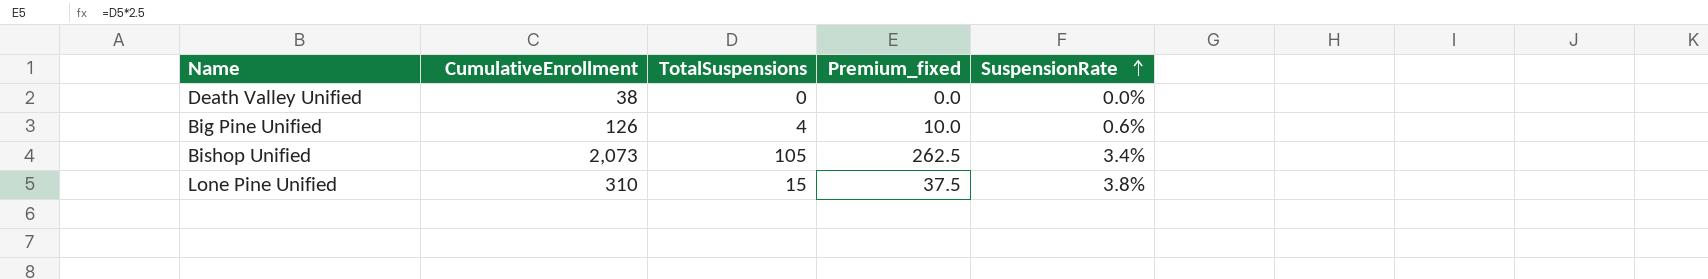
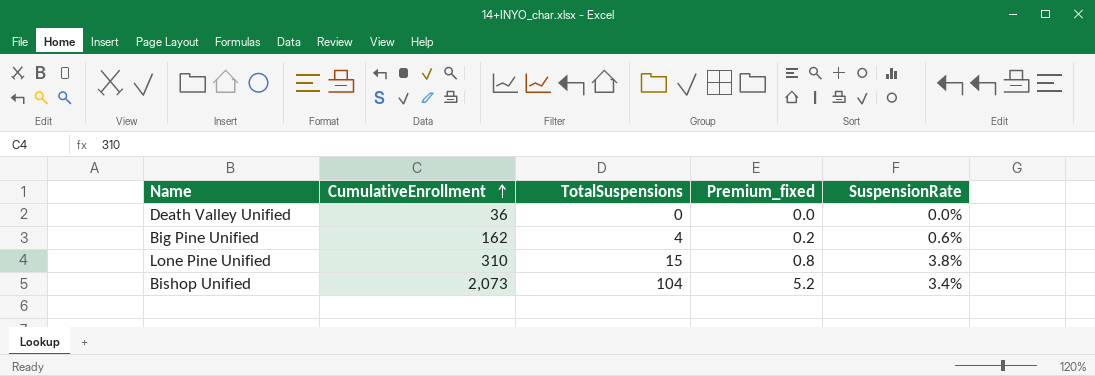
row order: SuspensionRate ascending -> CumulativeEnrollment ascending
column Premium_fixed | formula: [TotalSuspensions] * 2.5 -> [TotalSuspensions] * 0.05
Death Valley Unified | CumulativeEnrollment: 38 -> 36
Big Pine Unified | CumulativeEnrollment: 126 -> 162
Bishop Unified | TotalSuspensions: 105 -> 104

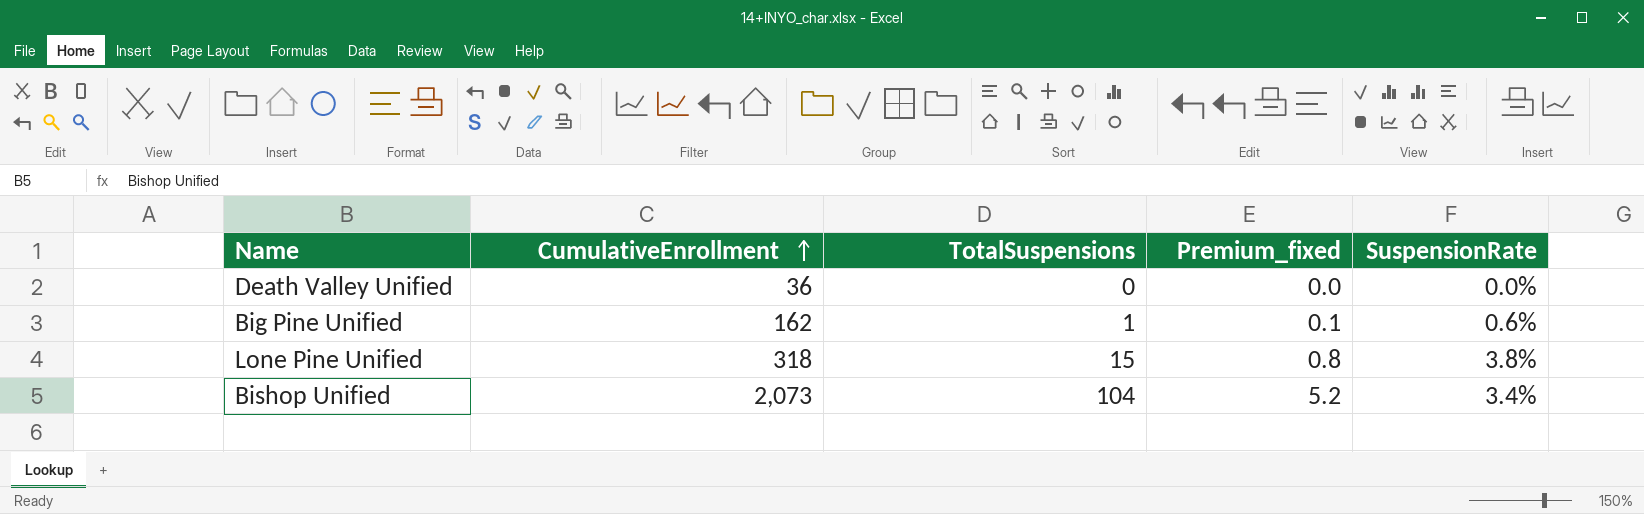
Big Pine Unified | TotalSuspensions: 4 -> 1
Big Pine Unified | Premium_fixed: 0.2 -> 0.1
Lone Pine Unified | CumulativeEnrollment: 310 -> 318

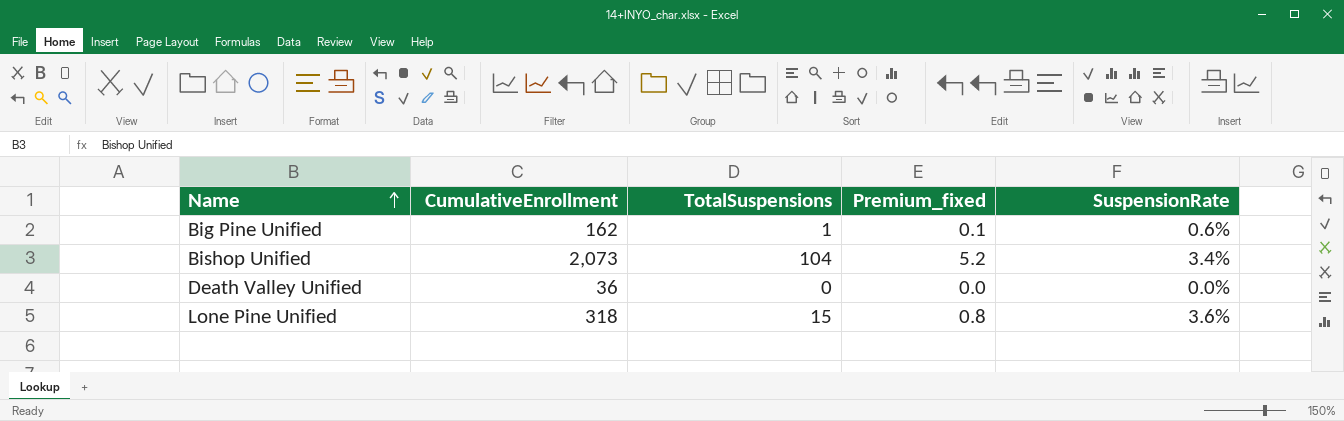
row order: CumulativeEnrollment ascending -> Name ascending
Lone Pine Unified | SuspensionRate: 3.8% -> 3.6%

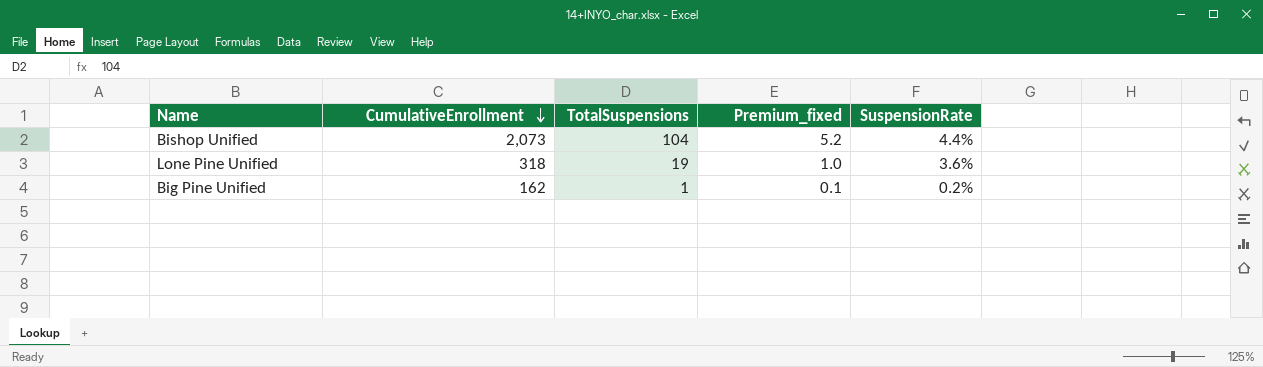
row order: Name ascending -> CumulativeEnrollment descending
row Death Valley Unified: 36 | 0 | 0.0 | 0.0% -> none
Bishop Unified | SuspensionRate: 3.4% -> 4.4%
Lone Pine Unified | TotalSuspensions: 15 -> 19
Lone Pine Unified | Premium_fixed: 0.8 -> 1.0
Big Pine Unified | SuspensionRate: 0.6% -> 0.2%

